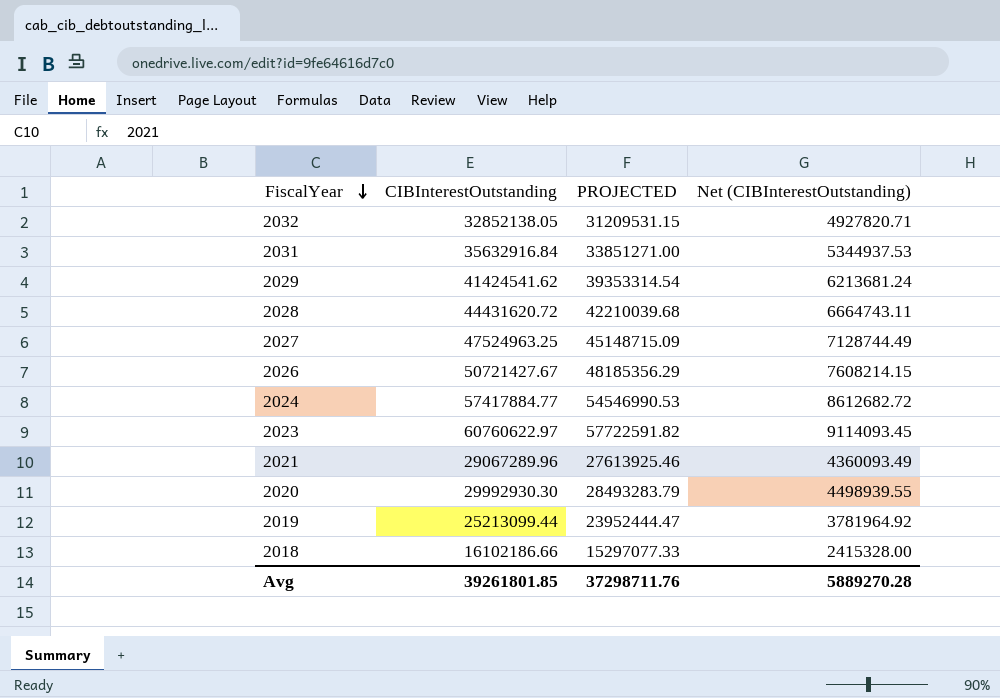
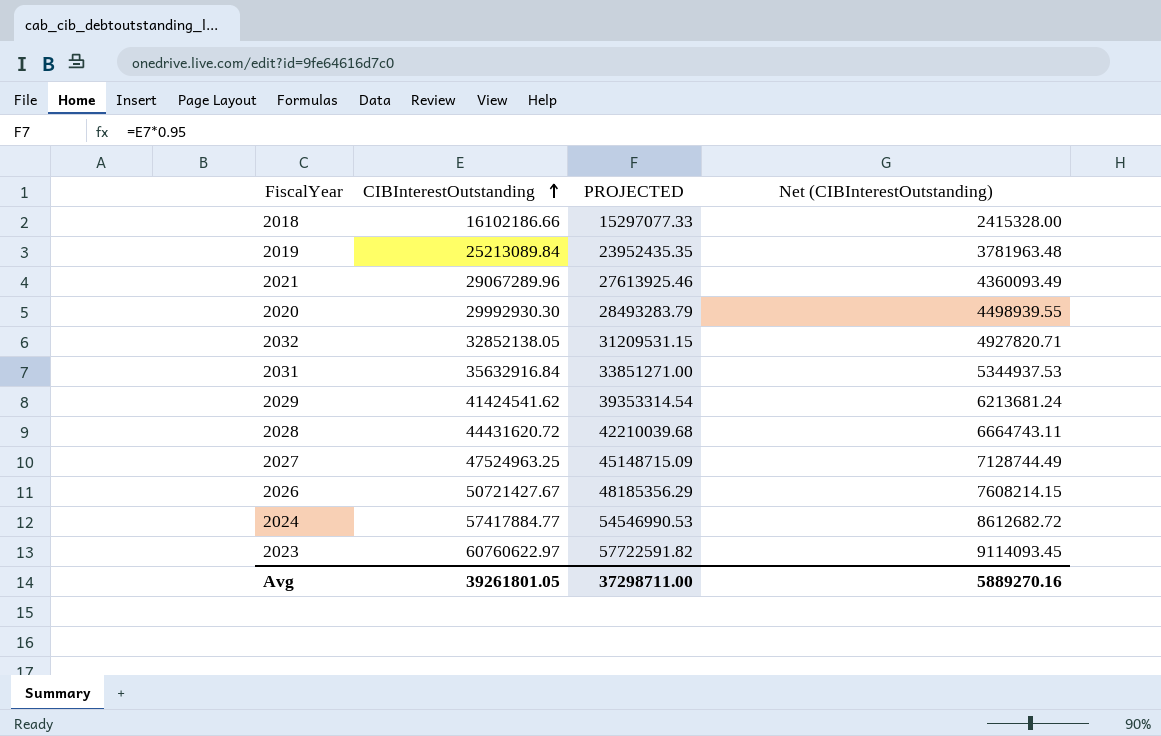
row order: FiscalYear descending -> CIBInterestOutstanding ascending
2019 | CIBInterestOutstanding: 25213099.44 -> 25213089.84
2019 | PROJECTED: 23952444.47 -> 23952435.35
2019 | Net (CIBInterestOutstanding): 3781964.92 -> 3781963.48
Avg | CIBInterestOutstanding: 39261801.85 -> 39261801.05
Avg | PROJECTED: 37298711.76 -> 37298711.00
Avg | Net (CIBInterestOutstanding): 5889270.28 -> 5889270.16

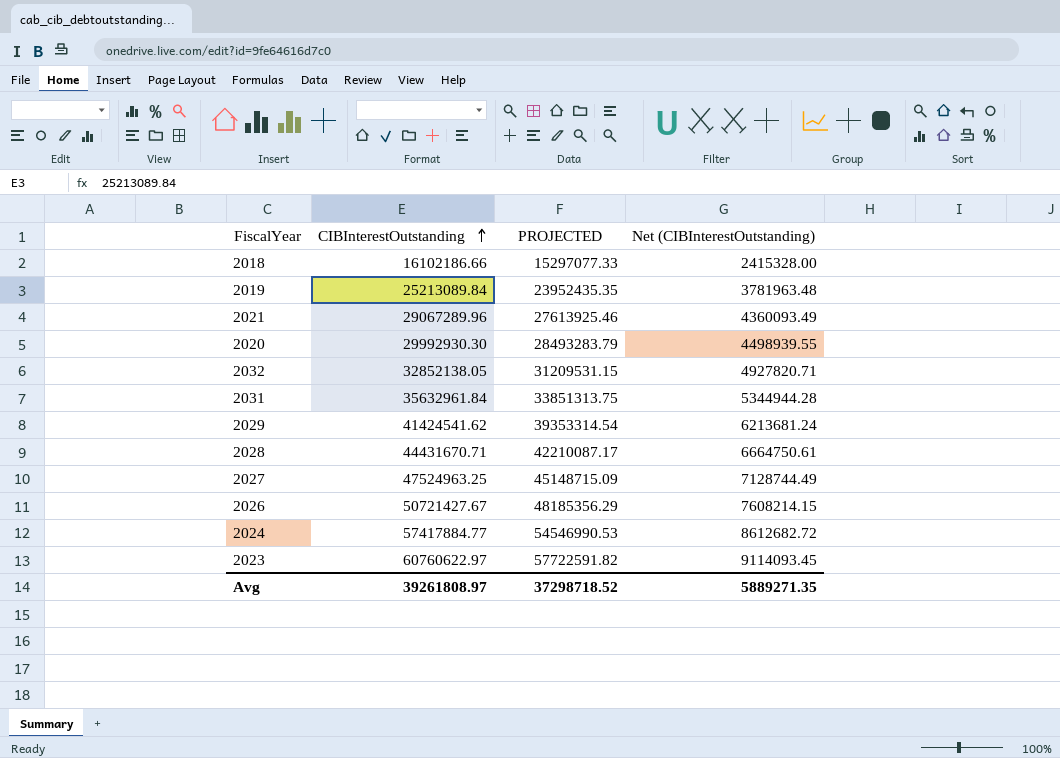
2031 | CIBInterestOutstanding: 35632916.84 -> 35632961.84
2031 | PROJECTED: 33851271.00 -> 33851313.75
2031 | Net (CIBInterestOutstanding): 5344937.53 -> 5344944.28
2028 | CIBInterestOutstanding: 44431620.72 -> 44431670.71
2028 | PROJECTED: 42210039.68 -> 42210087.17
2028 | Net (CIBInterestOutstanding): 6664743.11 -> 6664750.61
Avg | CIBInterestOutstanding: 39261801.05 -> 39261808.97
Avg | PROJECTED: 37298711.00 -> 37298718.52
Avg | Net (CIBInterestOutstanding): 5889270.16 -> 5889271.35

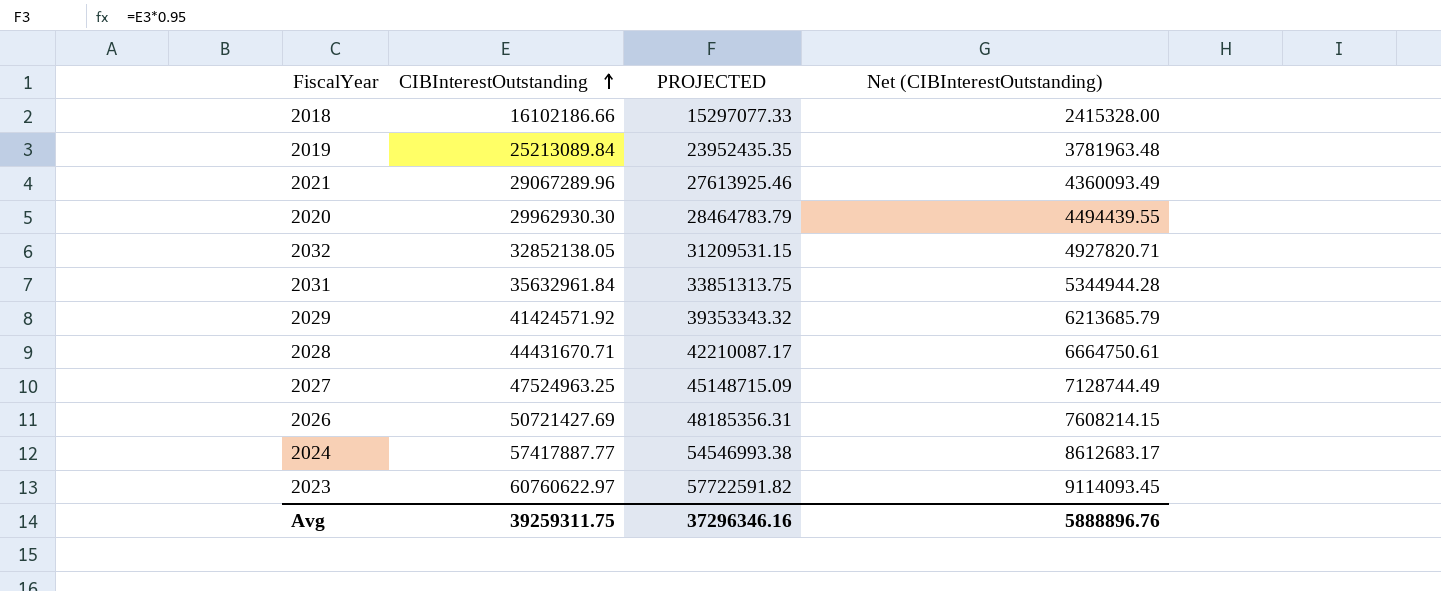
2020 | CIBInterestOutstanding: 29992930.30 -> 29962930.30
2020 | PROJECTED: 28493283.79 -> 28464783.79
2020 | Net (CIBInterestOutstanding): 4498939.55 -> 4494439.55
2029 | CIBInterestOutstanding: 41424541.62 -> 41424571.92
2029 | PROJECTED: 39353314.54 -> 39353343.32
2029 | Net (CIBInterestOutstanding): 6213681.24 -> 6213685.79
2026 | CIBInterestOutstanding: 50721427.67 -> 50721427.69
2026 | PROJECTED: 48185356.29 -> 48185356.31
2024 | CIBInterestOutstanding: 57417884.77 -> 57417887.77
2024 | PROJECTED: 54546990.53 -> 54546993.38
2024 | Net (CIBInterestOutstanding): 8612682.72 -> 8612683.17
Avg | CIBInterestOutstanding: 39261808.97 -> 39259311.75
Avg | PROJECTED: 37298718.52 -> 37296346.16
Avg | Net (CIBInterestOutstanding): 5889271.35 -> 5888896.76

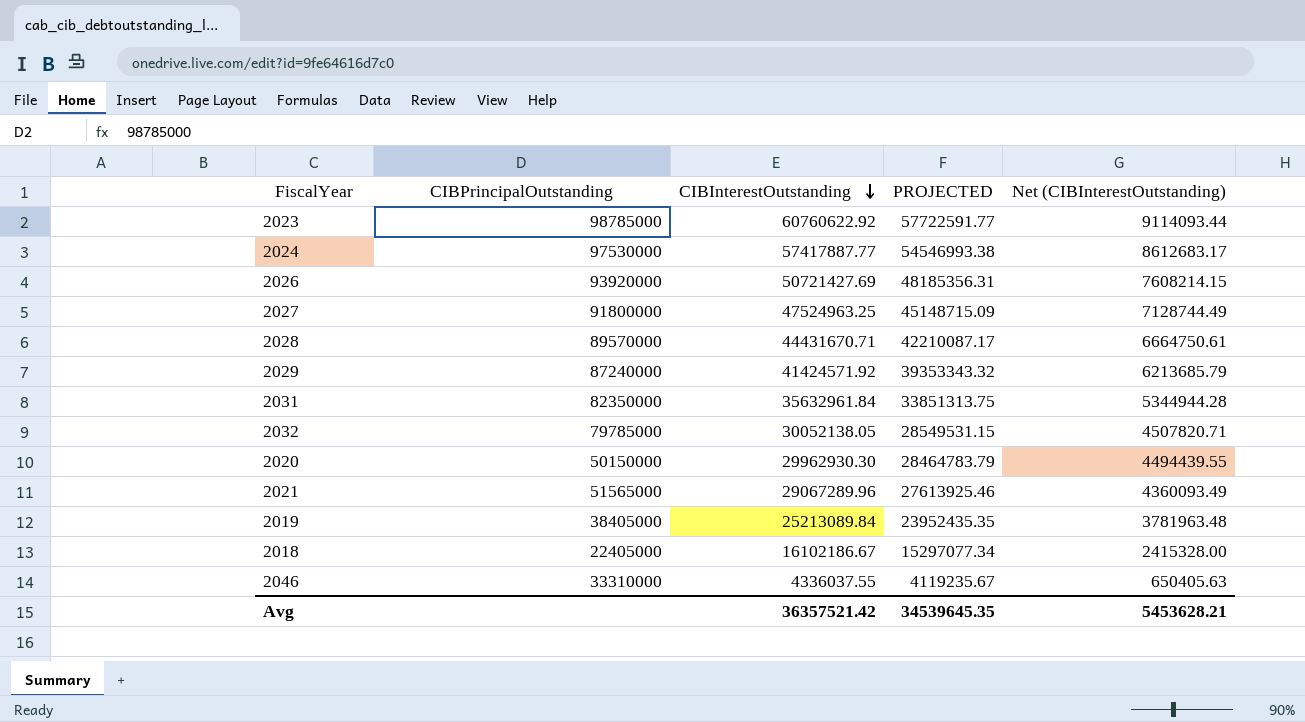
row order: CIBInterestOutstanding ascending -> CIBInterestOutstanding descending
column CIBPrincipalOutstanding | position: none -> 2
2023 | CIBInterestOutstanding: 60760622.97 -> 60760622.92
2023 | PROJECTED: 57722591.82 -> 57722591.77
2023 | Net (CIBInterestOutstanding): 9114093.45 -> 9114093.44
2032 | CIBInterestOutstanding: 32852138.05 -> 30052138.05
2032 | PROJECTED: 31209531.15 -> 28549531.15
2032 | Net (CIBInterestOutstanding): 4927820.71 -> 4507820.71
2018 | CIBInterestOutstanding: 16102186.66 -> 16102186.67
2018 | PROJECTED: 15297077.33 -> 15297077.34
row 2046: none -> 33310000 | 4336037.55 | 4119235.67 | 650405.63
Avg | CIBInterestOutstanding: 39259311.75 -> 36357521.42
Avg | PROJECTED: 37296346.16 -> 34539645.35
Avg | Net (CIBInterestOutstanding): 5888896.76 -> 5453628.21

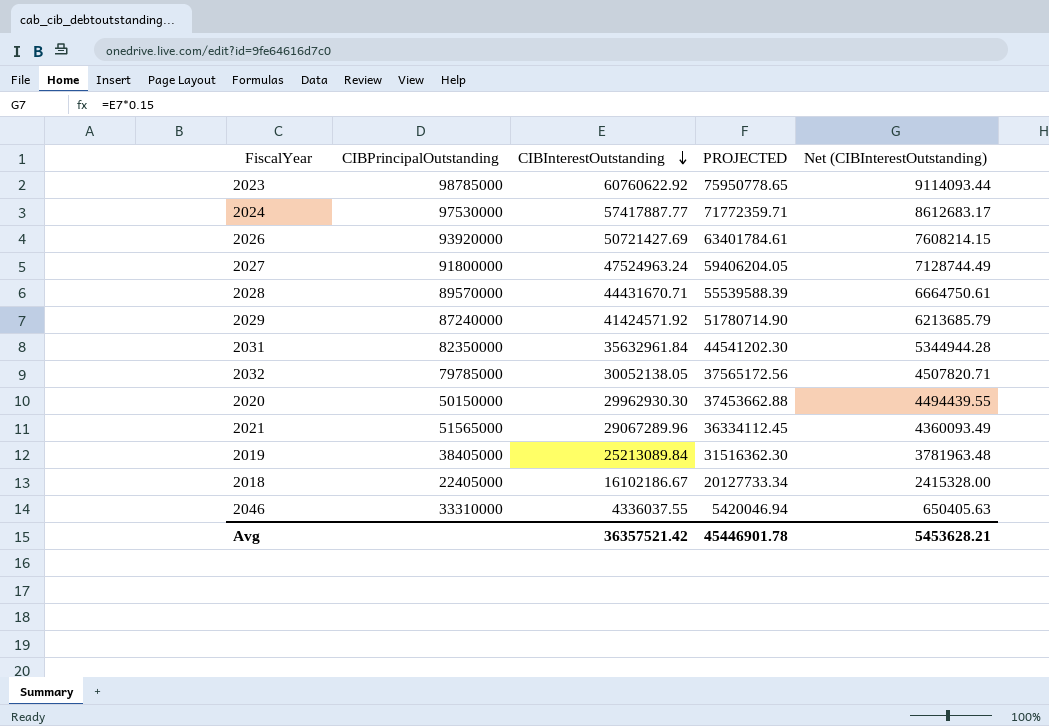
column PROJECTED | formula: [CIBInterestOutstanding] * 0.95 -> [CIBInterestOutstanding] * 1.25
2027 | CIBInterestOutstanding: 47524963.25 -> 47524963.24
Avg | PROJECTED: 34539645.35 -> 45446901.78

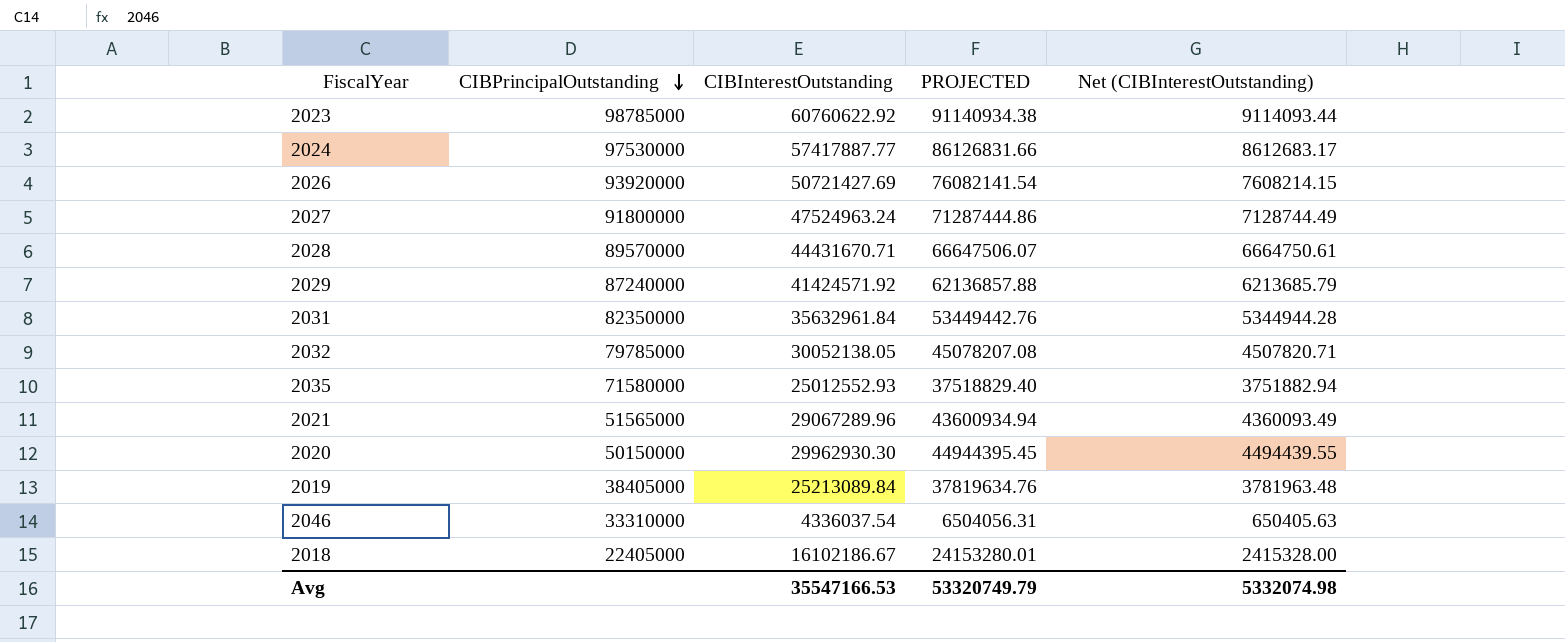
row order: CIBInterestOutstanding descending -> CIBPrincipalOutstanding descending
column PROJECTED | formula: [CIBInterestOutstanding] * 1.25 -> [CIBInterestOutstanding] * 1.5
row 2035: none -> 71580000 | 25012552.93 | 37518829.40 | 3751882.94
2046 | CIBInterestOutstanding: 4336037.55 -> 4336037.54
Avg | CIBInterestOutstanding: 36357521.42 -> 35547166.53
Avg | PROJECTED: 45446901.78 -> 53320749.79
Avg | Net (CIBInterestOutstanding): 5453628.21 -> 5332074.98

